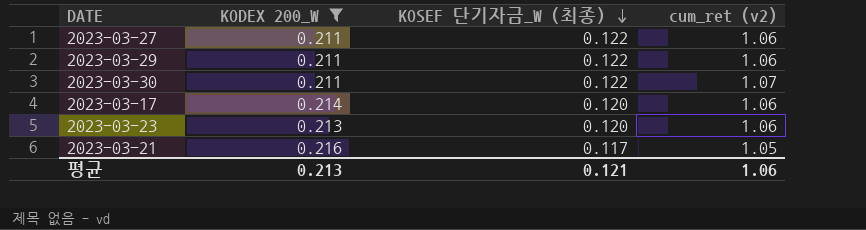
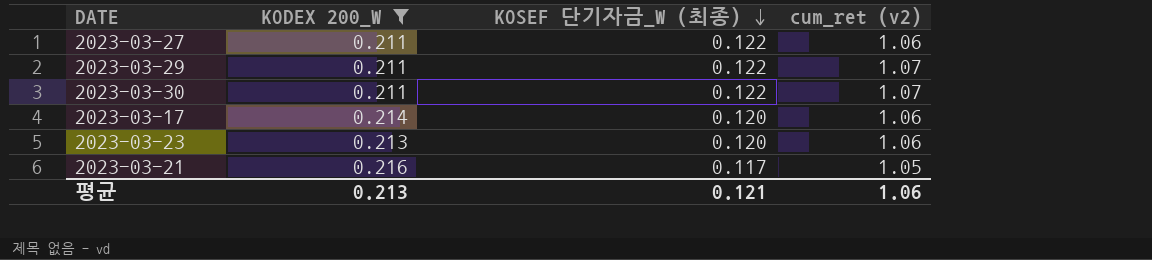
2023-03-29 | cum_ret (v2): 1.06 -> 1.07

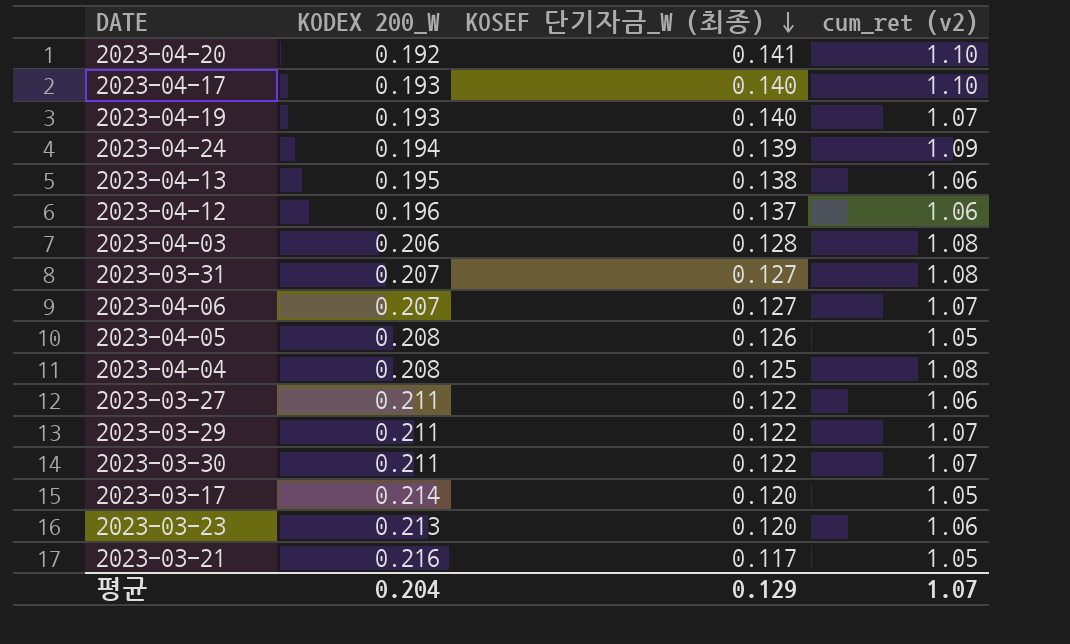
filter: KODEX 200_W >= 0.211 -> none
2023-03-17 | cum_ret (v2): 1.06 -> 1.05
평균 | KODEX 200_W: 0.213 -> 0.204
평균 | KOSEF 단기자금_W (최종): 0.121 -> 0.129
평균 | cum_ret (v2): 1.06 -> 1.07

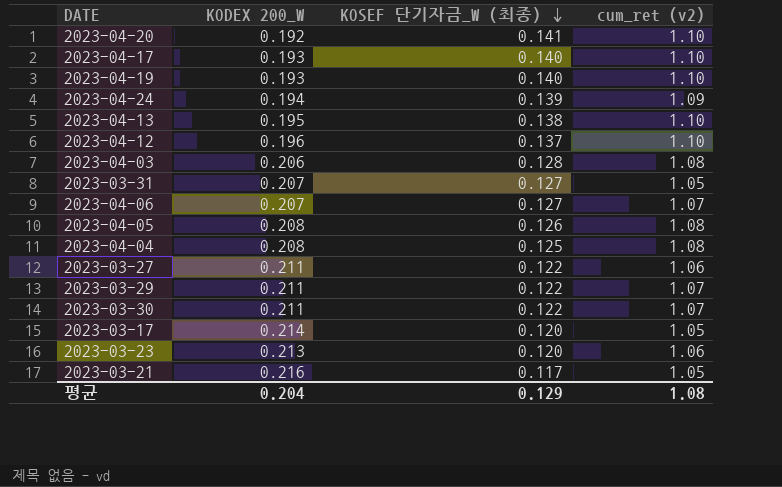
2023-04-19 | cum_ret (v2): 1.07 -> 1.10
2023-04-13 | cum_ret (v2): 1.06 -> 1.10
2023-04-12 | cum_ret (v2): 1.06 -> 1.10
2023-03-31 | cum_ret (v2): 1.08 -> 1.05
2023-04-05 | cum_ret (v2): 1.05 -> 1.08
평균 | cum_ret (v2): 1.07 -> 1.08

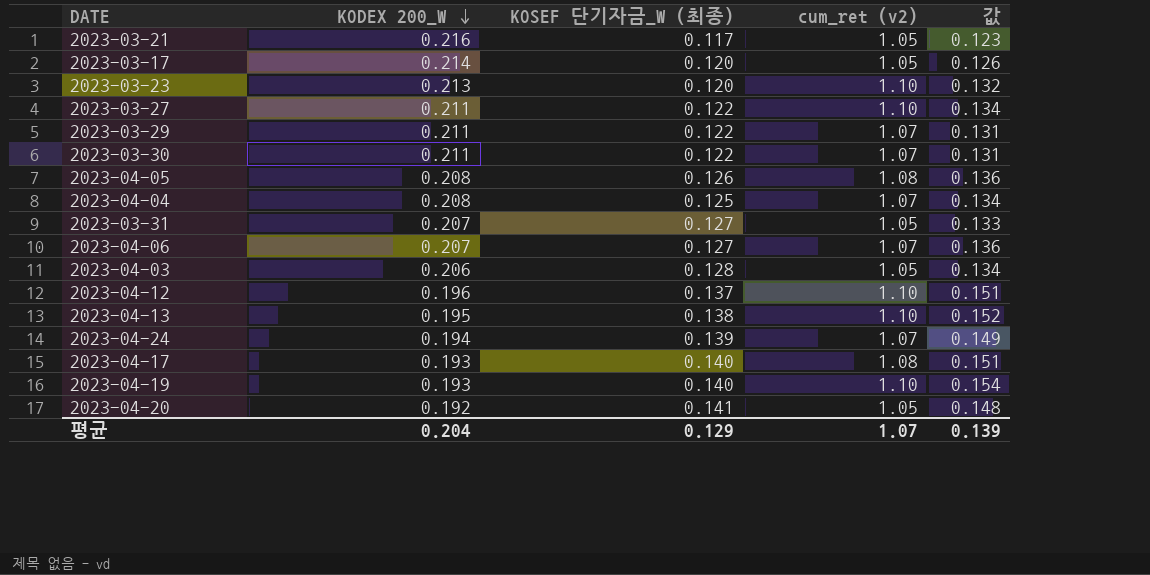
row order: KOSEF 단기자금_W (최종) descending -> KODEX 200_W descending
column 값 | formula: none -> [KOSEF 단기자금_W (최종)] * [cum_ret (v2)]
2023-03-23 | cum_ret (v2): 1.06 -> 1.10
2023-03-27 | cum_ret (v2): 1.06 -> 1.10
2023-04-04 | cum_ret (v2): 1.08 -> 1.07
2023-04-03 | cum_ret (v2): 1.08 -> 1.05
2023-04-24 | cum_ret (v2): 1.09 -> 1.07
2023-04-17 | cum_ret (v2): 1.10 -> 1.08
2023-04-20 | cum_ret (v2): 1.10 -> 1.05
평균 | cum_ret (v2): 1.08 -> 1.07

